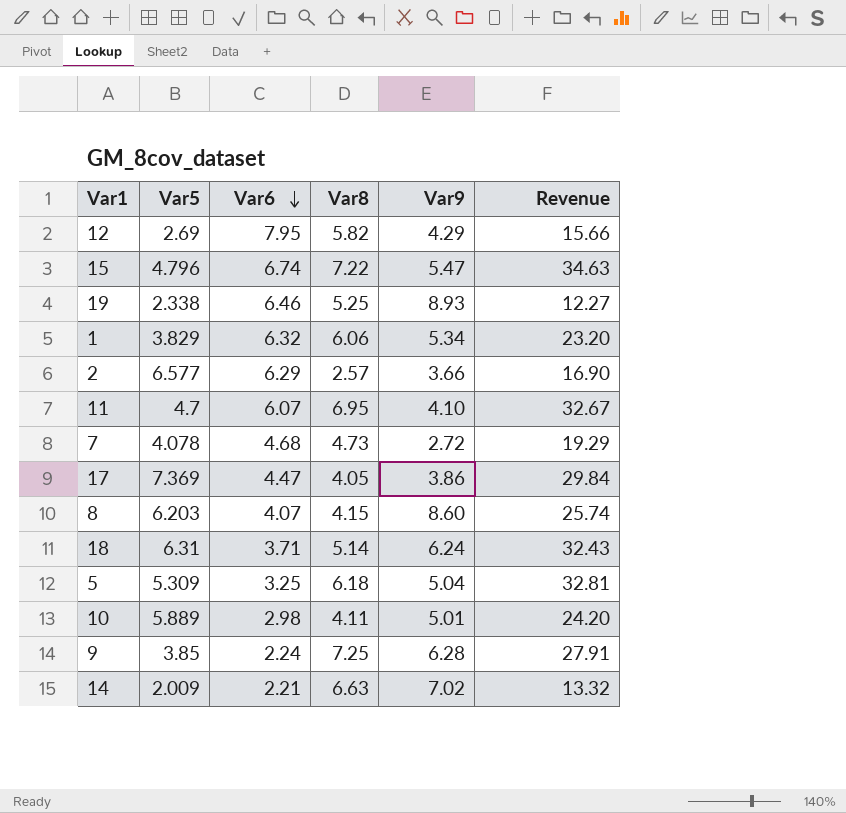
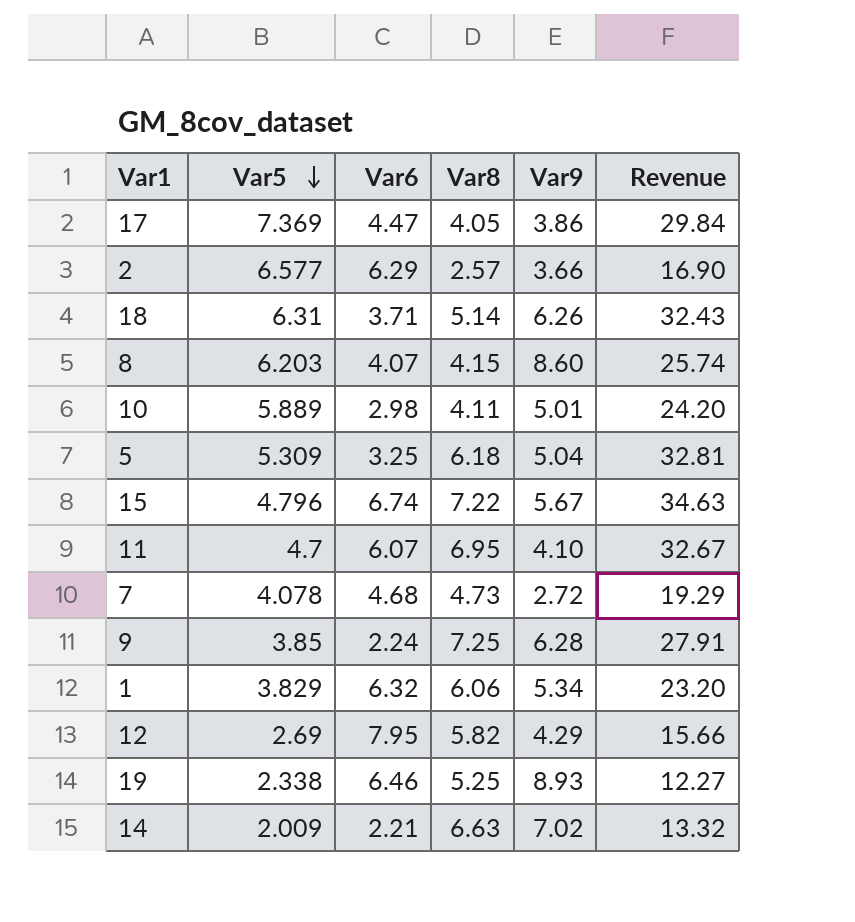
row order: Var6 descending -> Var5 descending
18 | Var9: 6.24 -> 6.26
15 | Var9: 5.47 -> 5.67

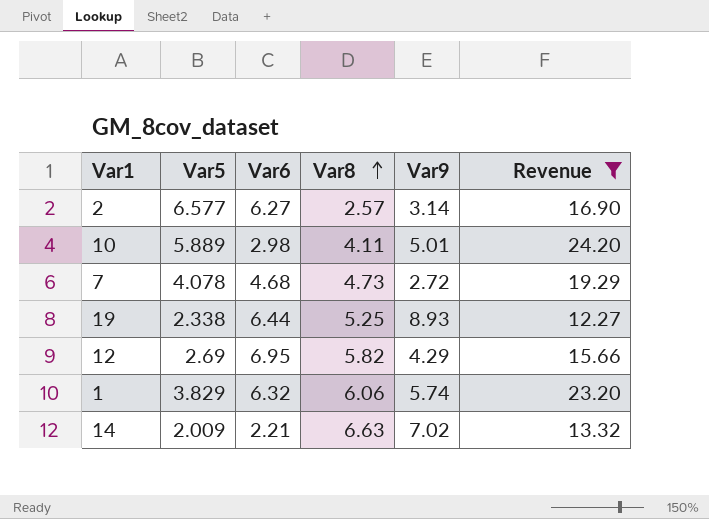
filter: none -> Revenue <= 24.20
row order: Var5 descending -> Var8 ascending
2 | Var6: 6.29 -> 6.27
2 | Var9: 3.66 -> 3.14
19 | Var6: 6.46 -> 6.44
12 | Var6: 7.95 -> 6.95
1 | Var9: 5.34 -> 5.74

